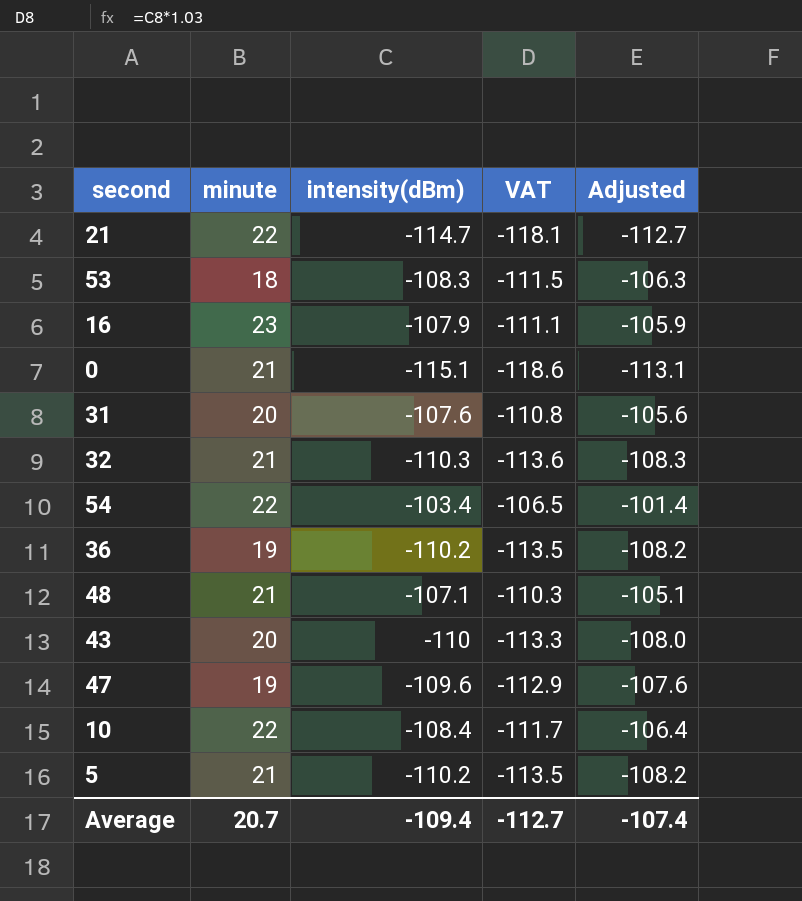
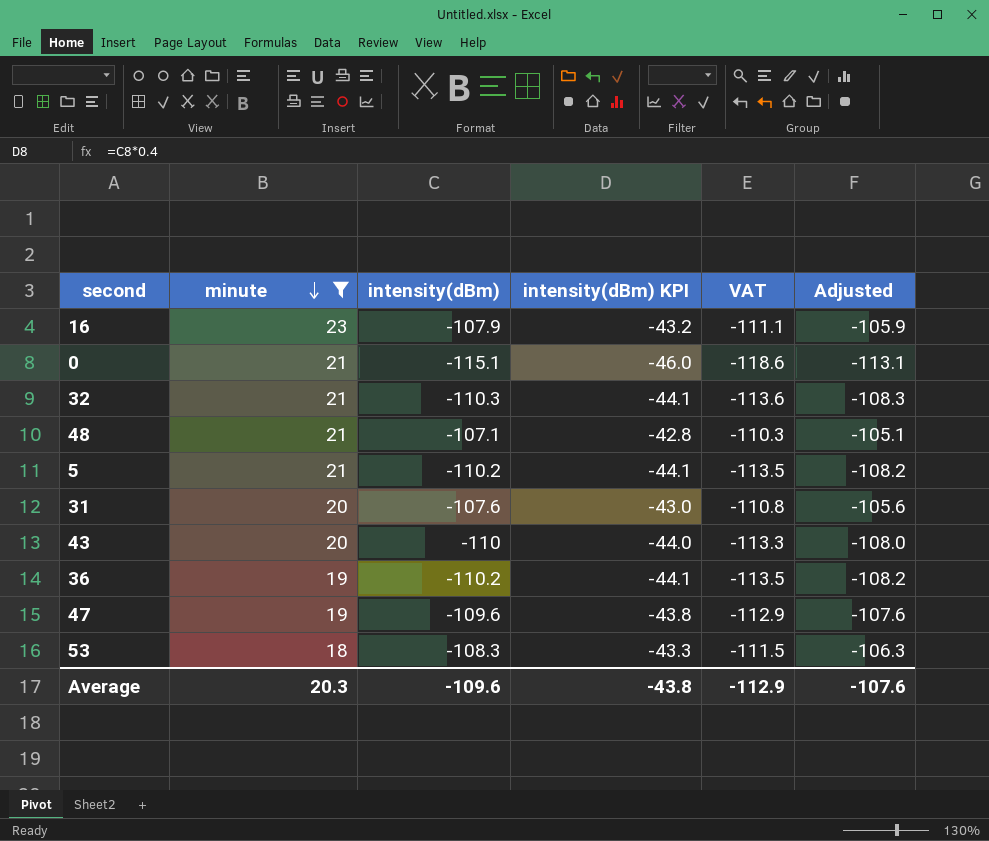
filter: none -> minute != 22
row order: none -> minute descending
column intensity(dBm) KPI | formula: none -> [intensity(dBm)] * 0.4
Average | minute: 20.7 -> 20.3
Average | intensity(dBm): -109.4 -> -109.6
Average | VAT: -112.7 -> -112.9
Average | Adjusted: -107.4 -> -107.6

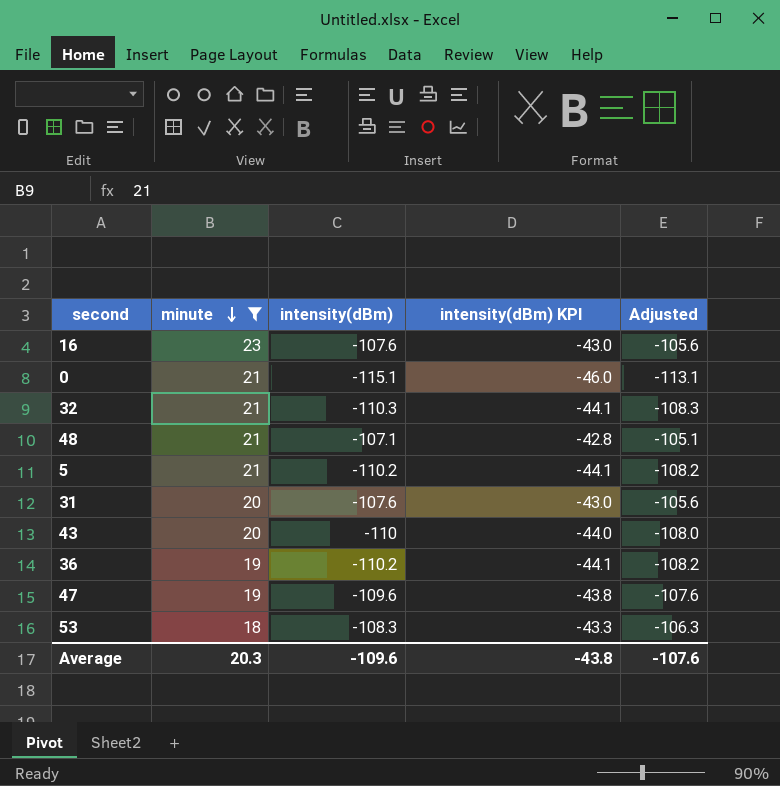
column VAT | formula: [intensity(dBm)] * 1.03 -> none
16 | intensity(dBm): -107.9 -> -107.6
16 | intensity(dBm) KPI: -43.2 -> -43.0
16 | Adjusted: -105.9 -> -105.6

